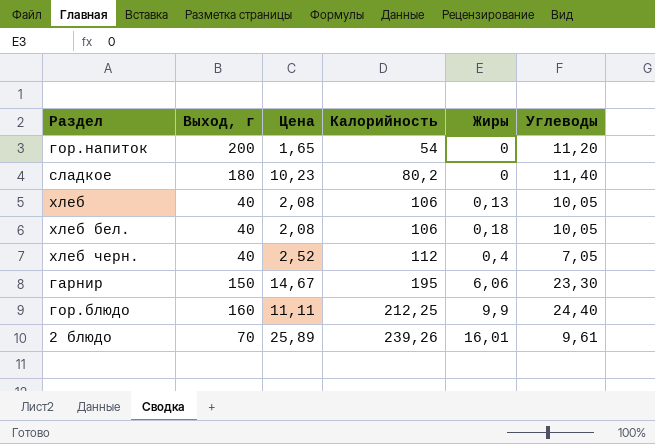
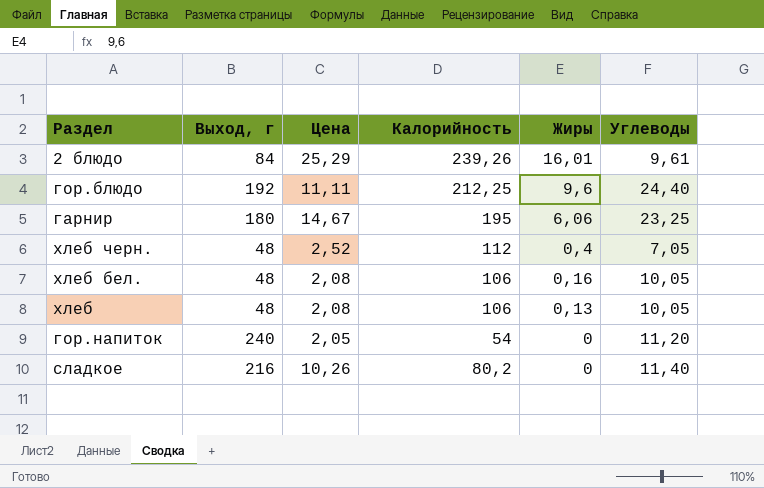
row order: Калорийность ascending -> Жиры descending
2 блюдо | Выход, г: 70 -> 84
2 блюдо | Цена: 25,89 -> 25,29
гор.блюдо | Выход, г: 160 -> 192
гор.блюдо | Жиры: 9,9 -> 9,6
гарнир | Выход, г: 150 -> 180
гарнир | Углеводы: 23,30 -> 23,25
хлеб черн. | Выход, г: 40 -> 48
хлеб бел. | Выход, г: 40 -> 48
хлеб бел. | Жиры: 0,18 -> 0,16
хлеб | Выход, г: 40 -> 48
гор.напиток | Выход, г: 200 -> 240
гор.напиток | Цена: 1,65 -> 2,05
сладкое | Выход, г: 180 -> 216
сладкое | Цена: 10,23 -> 10,26

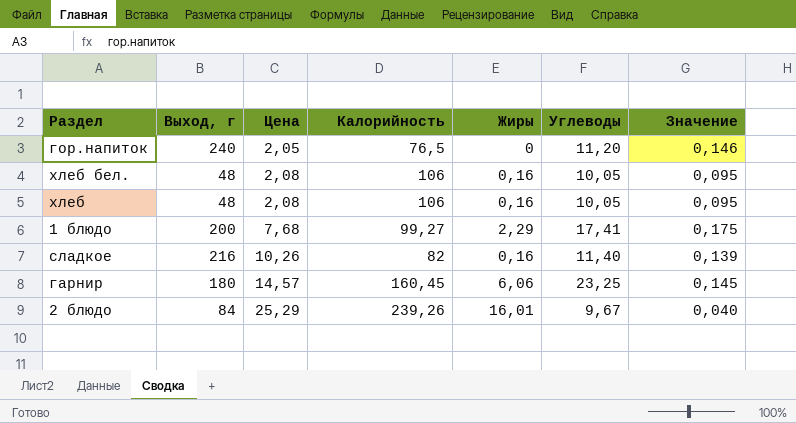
row order: Жиры descending -> Цена ascending
column Значение | formula: none -> [Углеводы] / [Калорийность]
row гор.блюдо: 192 | 11,11 | 212,25 | 9,6 | 24,40 -> none
row хлеб черн.: 48 | 2,52 | 112 | 0,4 | 7,05 -> none
гор.напиток | Калорийность: 54 -> 76,5
хлеб | Жиры: 0,13 -> 0,16
row 1 блюдо: none -> 200 | 7,68 | 99,27 | 2,29 | 17,41 | 0,175
сладкое | Калорийность: 80,2 -> 82
сладкое | Жиры: 0 -> 0,16
гарнир | Цена: 14,67 -> 14,57
гарнир | Калорийность: 195 -> 160,45
2 блюдо | Углеводы: 9,61 -> 9,67

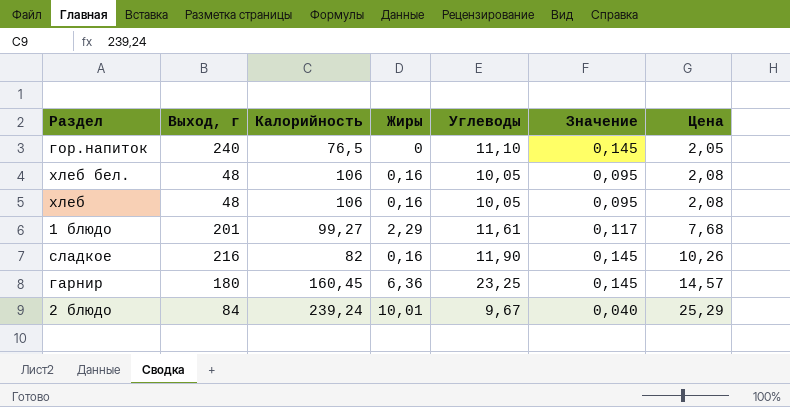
column Цена | position: 3 -> 7
гор.напиток | Углеводы: 11,20 -> 11,10
гор.напиток | Значение: 0,146 -> 0,145
1 блюдо | Выход, г: 200 -> 201
1 блюдо | Углеводы: 17,41 -> 11,61
1 блюдо | Значение: 0,175 -> 0,117
сладкое | Углеводы: 11,40 -> 11,90
сладкое | Значение: 0,139 -> 0,145
гарнир | Жиры: 6,06 -> 6,36
2 блюдо | Калорийность: 239,26 -> 239,24
2 блюдо | Жиры: 16,01 -> 10,01

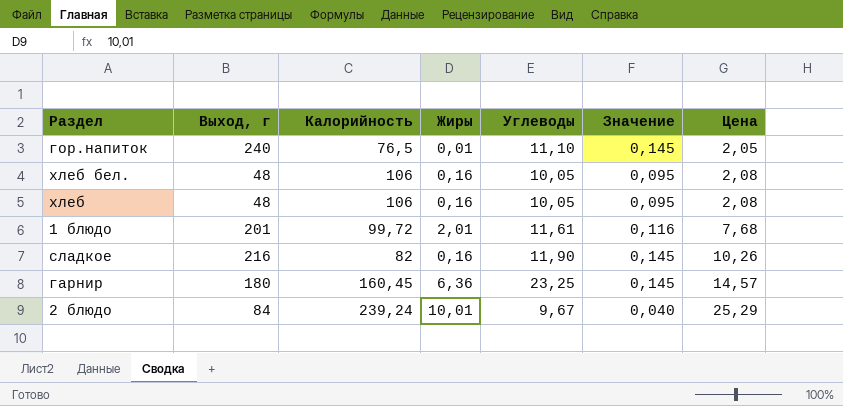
гор.напиток | Жиры: 0 -> 0,01
1 блюдо | Калорийность: 99,27 -> 99,72
1 блюдо | Жиры: 2,29 -> 2,01
1 блюдо | Значение: 0,117 -> 0,116

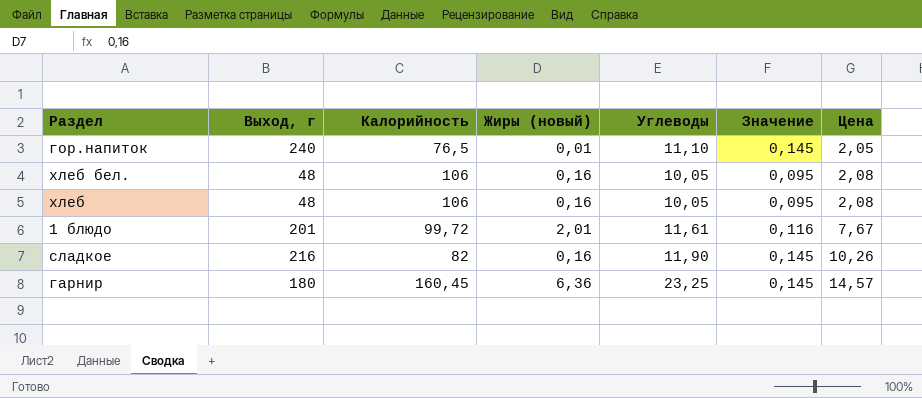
column name: Жиры -> Жиры (новый)
row 2 блюдо: 84 | 239,24 | 10,01 | 9,67 | 0,040 | 25,29 -> none
1 блюдо | Цена: 7,68 -> 7,67

